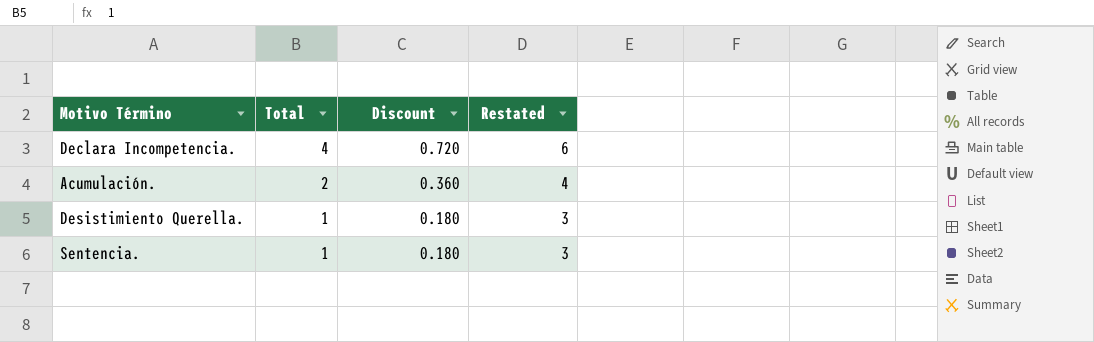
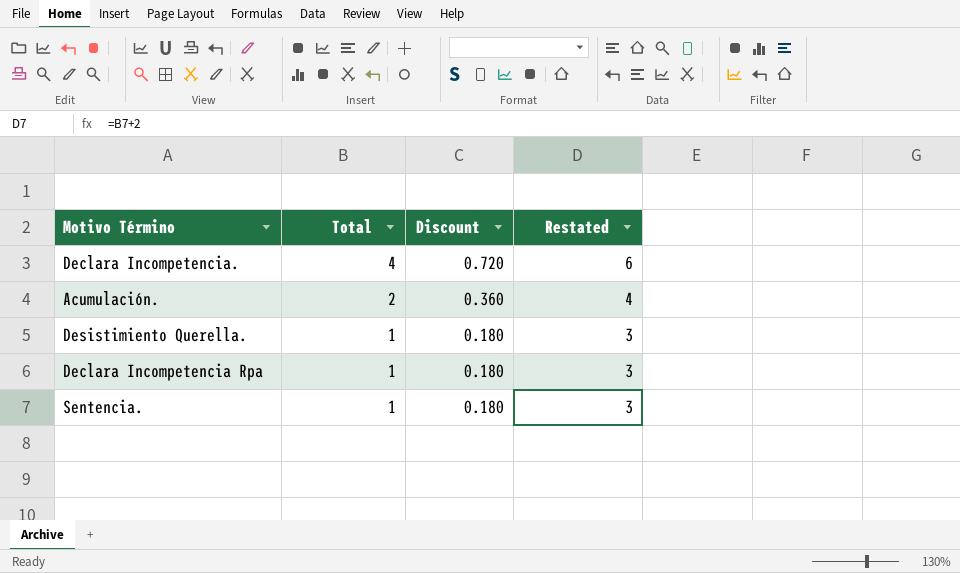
row Declara Incompetencia Rpa: none -> 1 | 0.180 | 3

